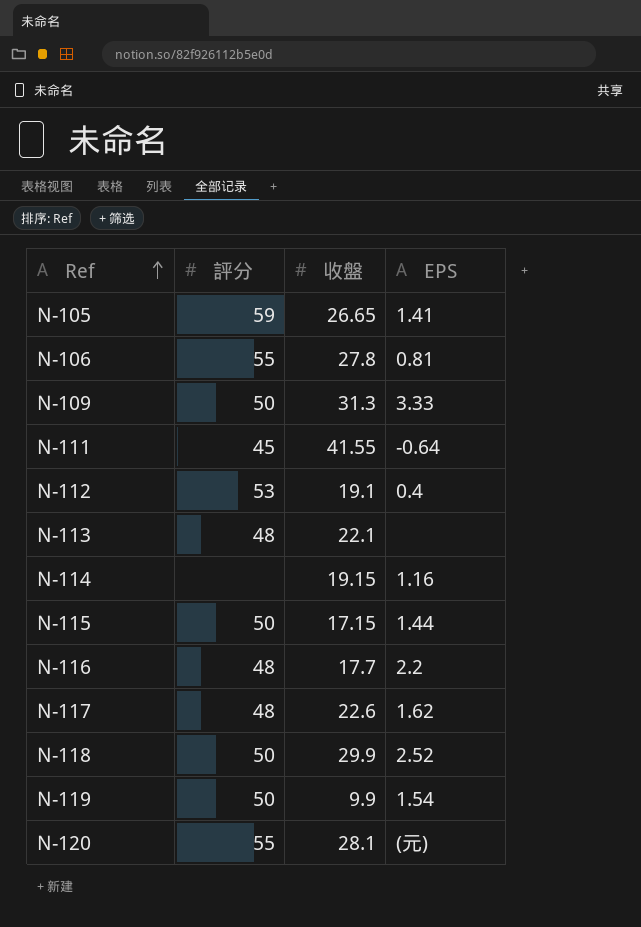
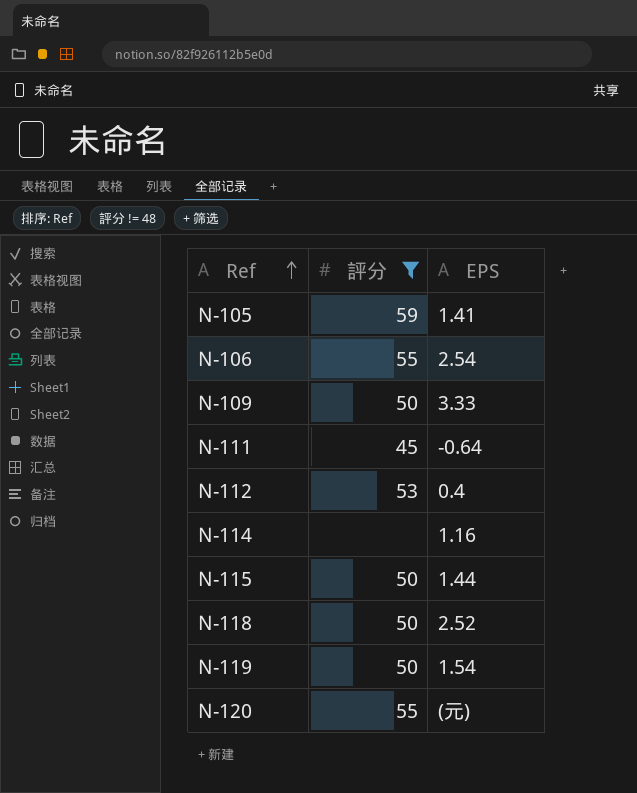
filter: none -> 評分 != 48
column 收盤 | position: 3 -> none
N-106 | EPS: 0.81 -> 2.54

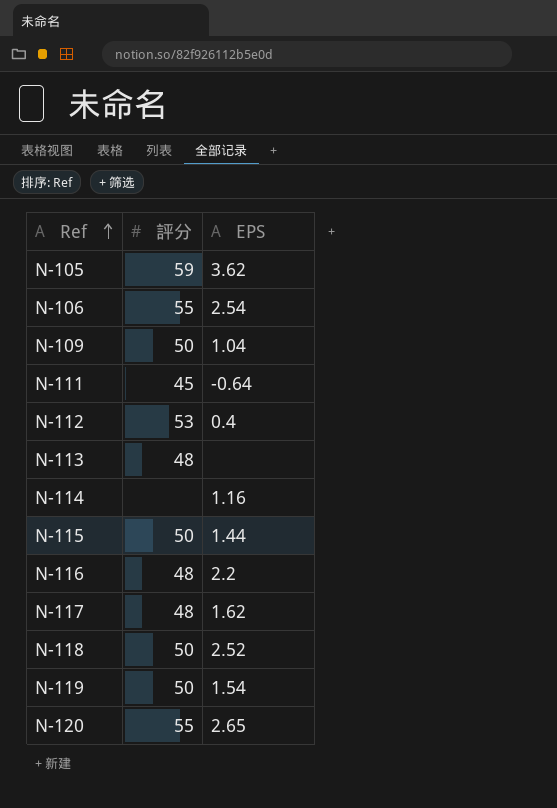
filter: 評分 != 48 -> none
N-105 | EPS: 1.41 -> 3.62
N-109 | EPS: 3.33 -> 1.04
N-120 | EPS: (元) -> 2.65

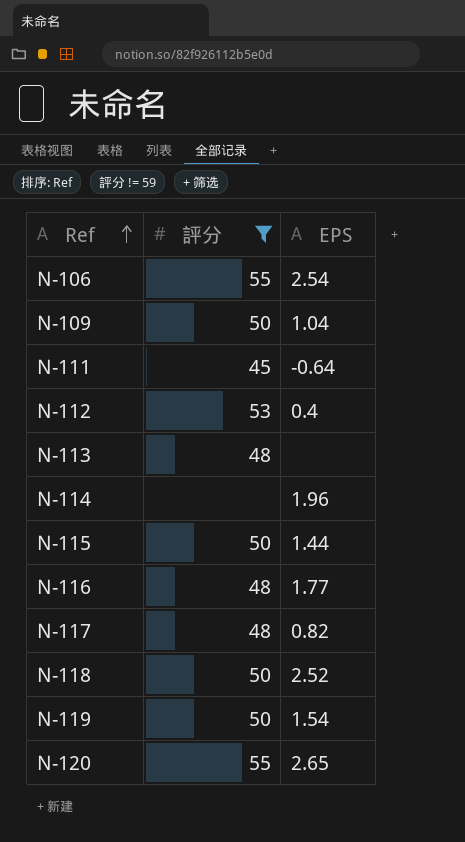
filter: none -> 評分 != 59
N-114 | EPS: 1.16 -> 1.96
N-116 | EPS: 2.2 -> 1.77
N-117 | EPS: 1.62 -> 0.82

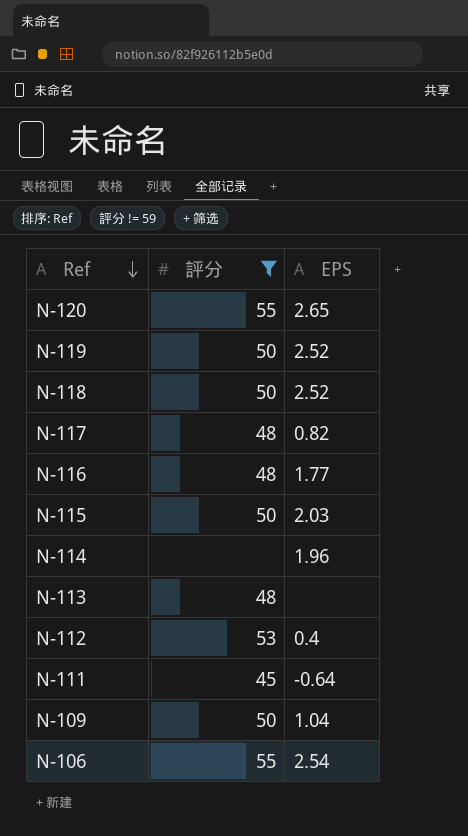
row order: Ref ascending -> Ref descending
N-119 | EPS: 1.54 -> 2.52
N-115 | EPS: 1.44 -> 2.03

